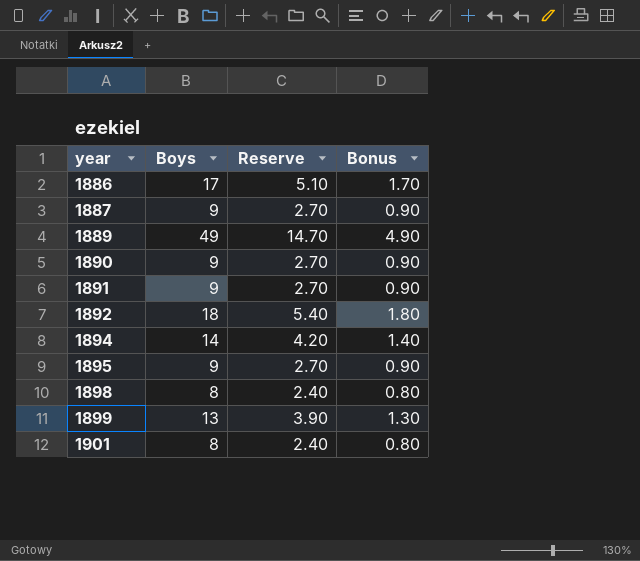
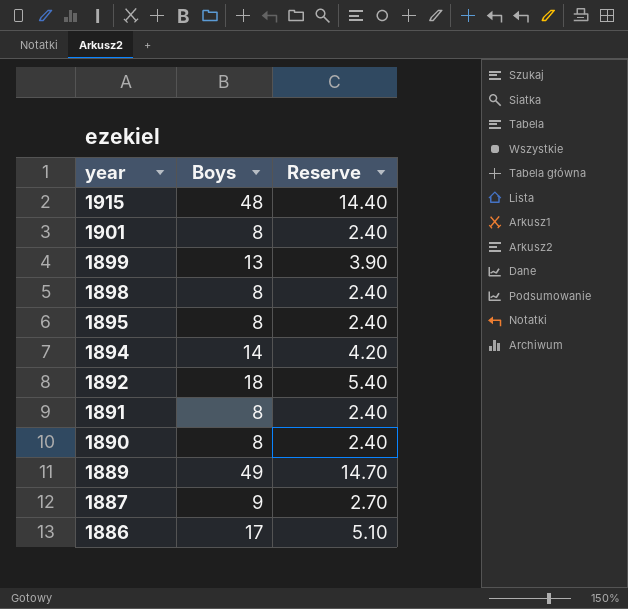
row order: year ascending -> year descending
column Bonus | formula: [Boys] * 0.1 -> none
row 1915: none -> 48 | 14.40
1895 | Boys: 9 -> 8
1895 | Reserve: 2.70 -> 2.40
1891 | Boys: 9 -> 8
1891 | Reserve: 2.70 -> 2.40
1890 | Boys: 9 -> 8
1890 | Reserve: 2.70 -> 2.40

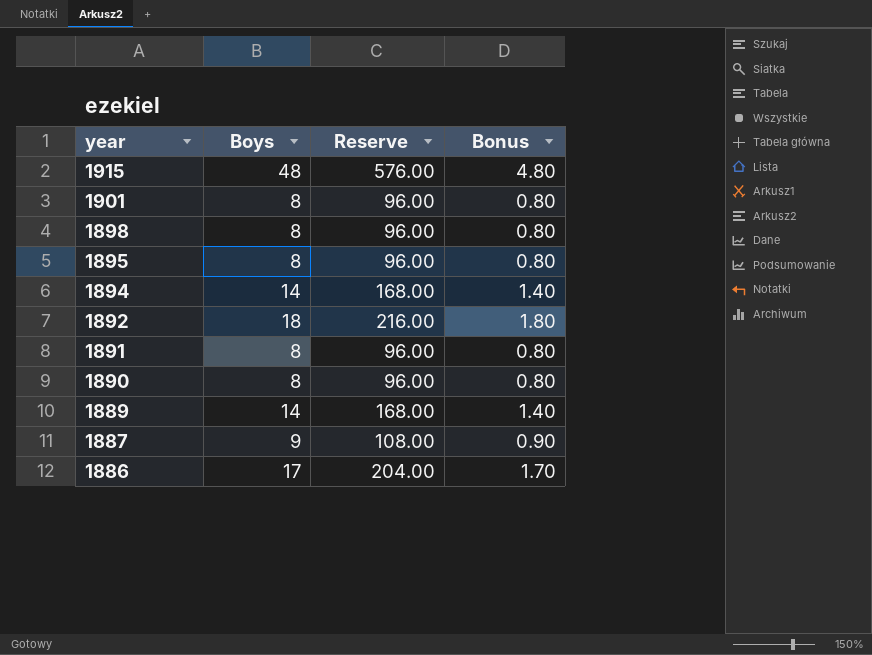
column Reserve | formula: [Boys] * 0.3 -> [Boys] * 12
column Bonus | formula: none -> [Boys] * 0.1
row 1899: 13 | 3.90 -> none
1889 | Boys: 49 -> 14

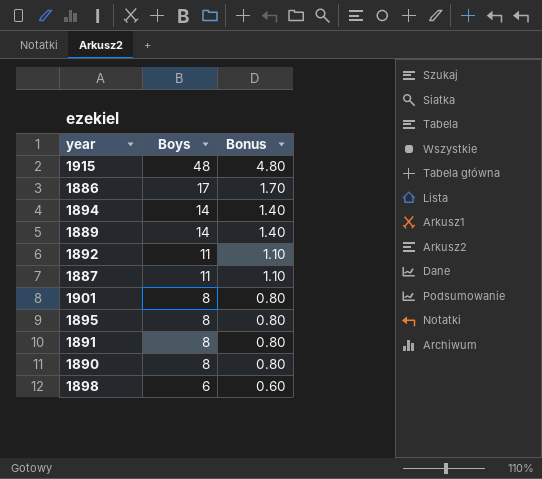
row order: year descending -> Boys descending
column Reserve | formula: [Boys] * 12 -> none
1892 | Boys: 18 -> 11
1892 | Bonus: 1.80 -> 1.10
1887 | Boys: 9 -> 11
1887 | Bonus: 0.90 -> 1.10
1898 | Boys: 8 -> 6
1898 | Bonus: 0.80 -> 0.60

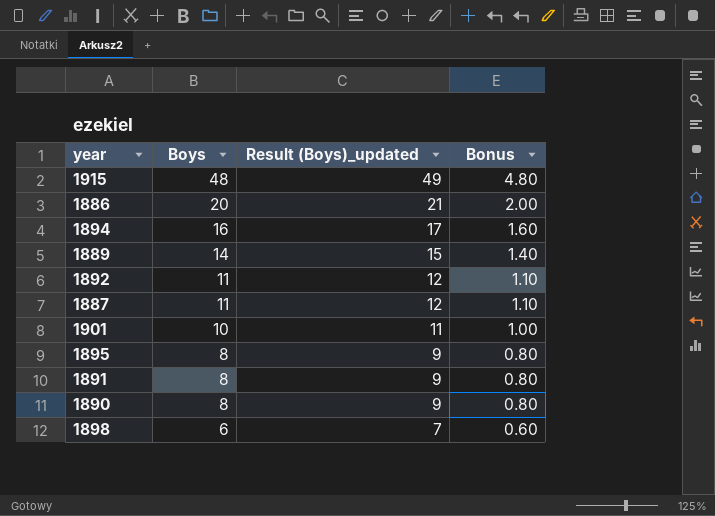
column Result (Boys)_updated | formula: none -> [Boys] + 1
1886 | Boys: 17 -> 20
1886 | Bonus: 1.70 -> 2.00
1894 | Boys: 14 -> 16
1894 | Bonus: 1.40 -> 1.60
1901 | Boys: 8 -> 10
1901 | Bonus: 0.80 -> 1.00

